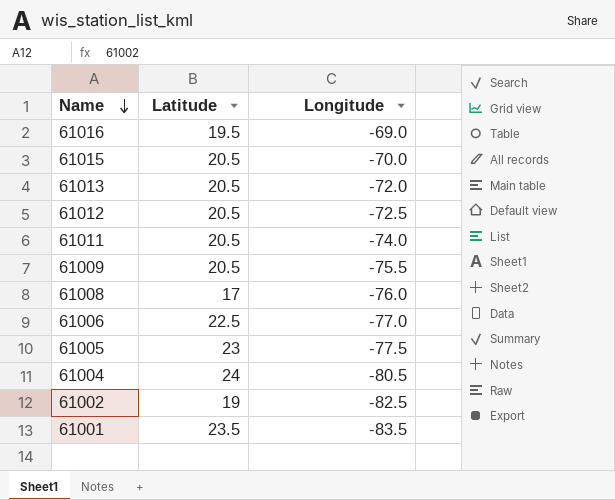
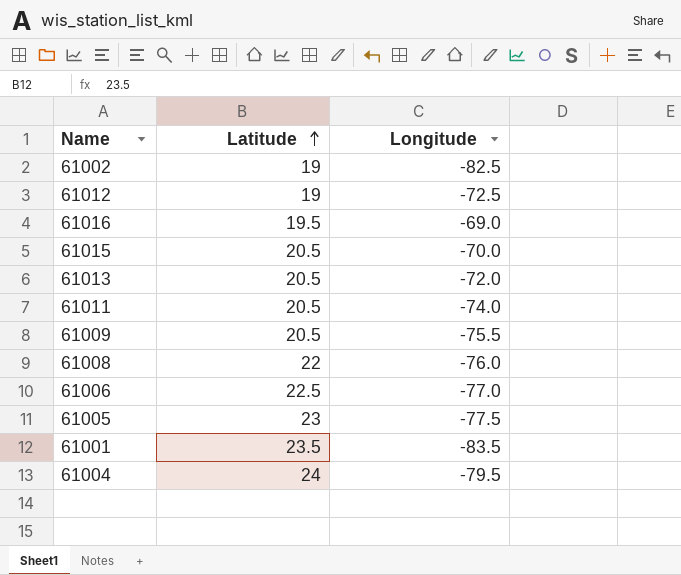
row order: Name descending -> Latitude ascending
61012 | Latitude: 20.5 -> 19
61008 | Latitude: 17 -> 22
61004 | Longitude: -80.5 -> -79.5

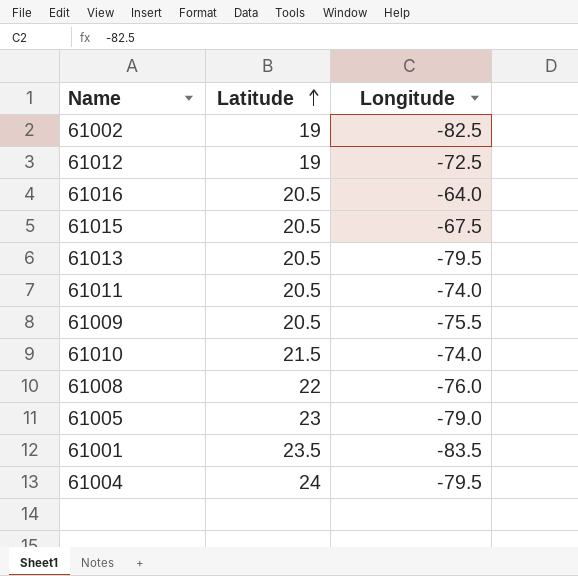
row 61006: 22.5 | -77.0 -> none
61016 | Latitude: 19.5 -> 20.5
61016 | Longitude: -69.0 -> -64.0
61015 | Longitude: -70.0 -> -67.5
61013 | Longitude: -72.0 -> -79.5
row 61010: none -> 21.5 | -74.0
61005 | Longitude: -77.5 -> -79.0

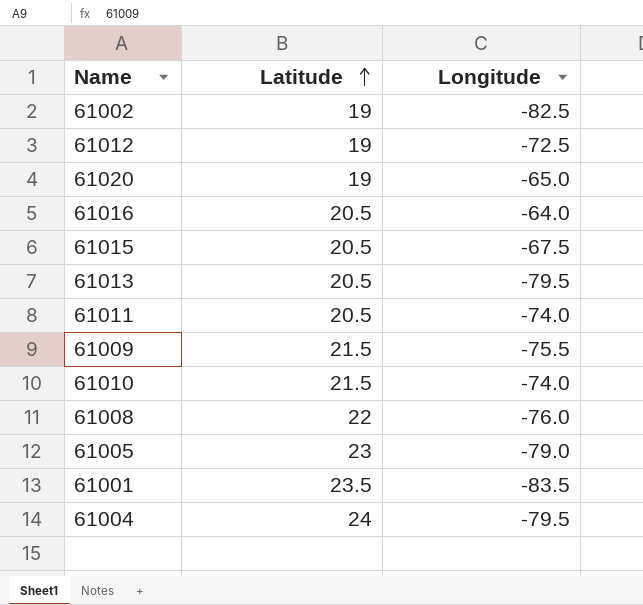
row 61020: none -> 19 | -65.0
61009 | Latitude: 20.5 -> 21.5

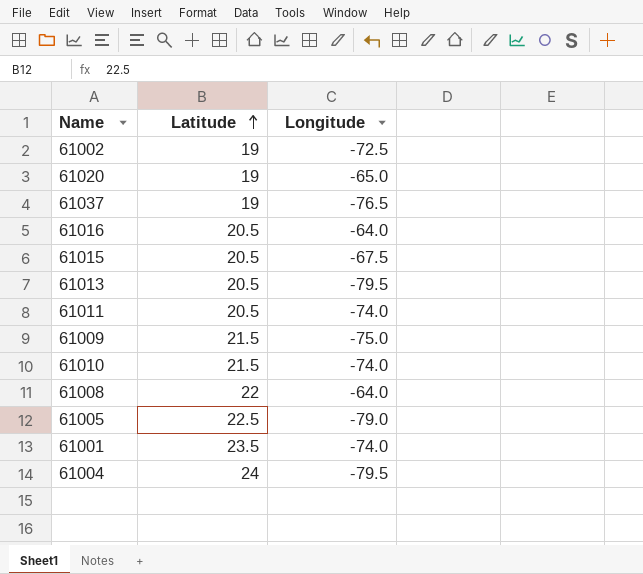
row 61012: 19 | -72.5 -> none
61002 | Longitude: -82.5 -> -72.5
row 61037: none -> 19 | -76.5
61009 | Longitude: -75.5 -> -75.0
61008 | Longitude: -76.0 -> -64.0
61005 | Latitude: 23 -> 22.5
61001 | Longitude: -83.5 -> -74.0

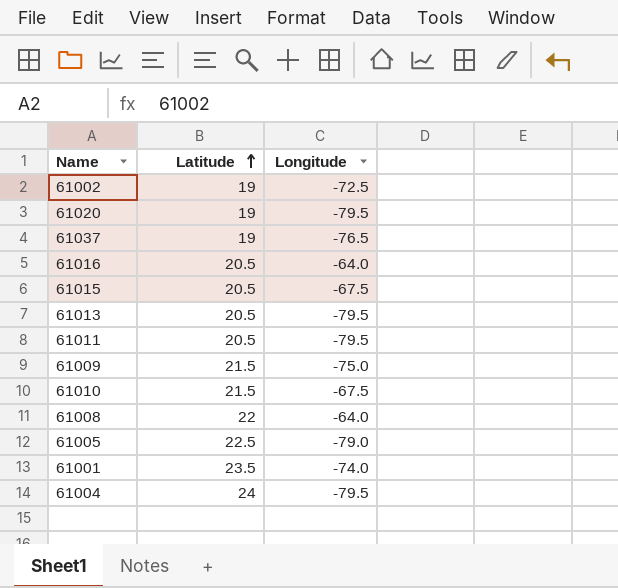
61020 | Longitude: -65.0 -> -79.5
61011 | Longitude: -74.0 -> -79.5
61010 | Longitude: -74.0 -> -67.5

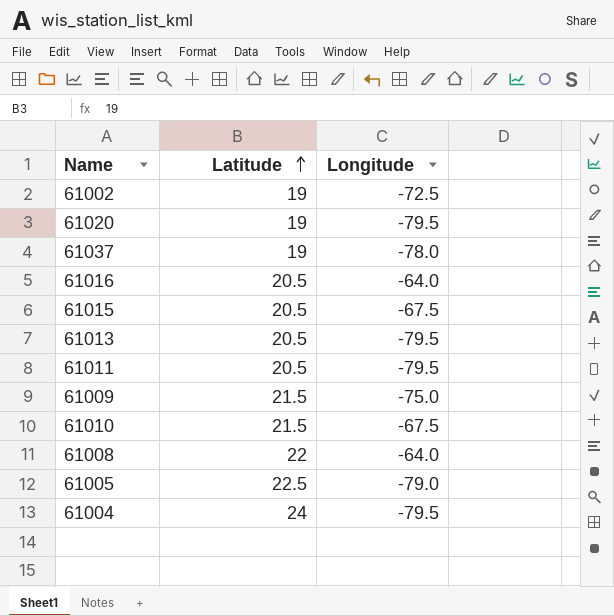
row 61001: 23.5 | -74.0 -> none
61037 | Longitude: -76.5 -> -78.0

